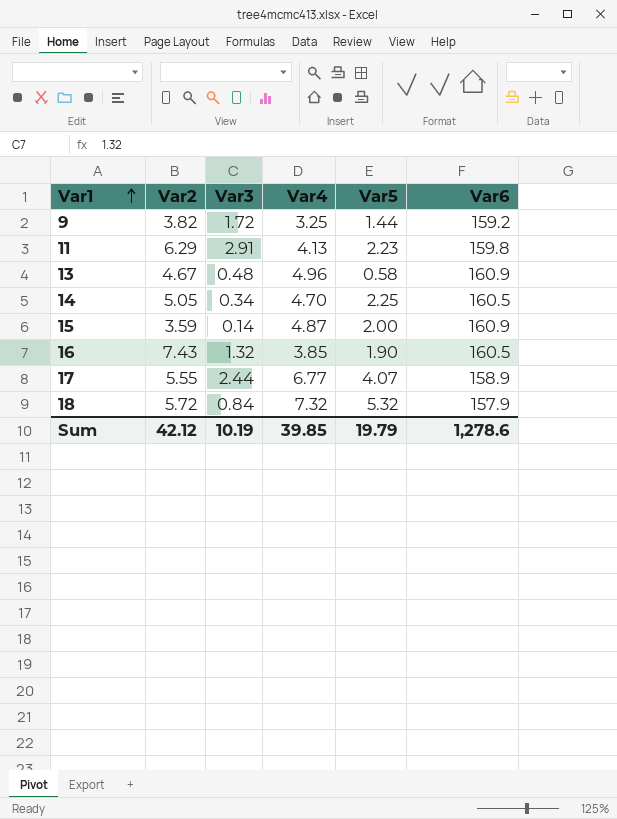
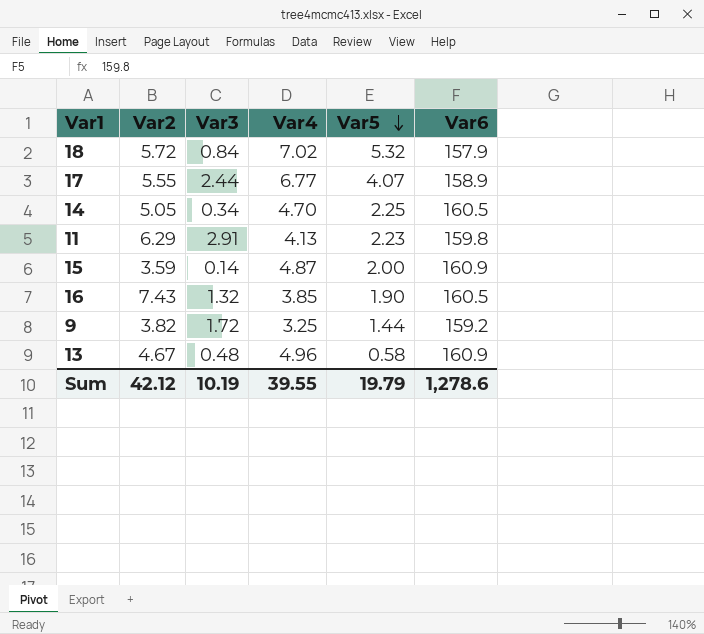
row order: Var1 ascending -> Var5 descending
18 | Var4: 7.32 -> 7.02
Sum | Var4: 39.85 -> 39.55

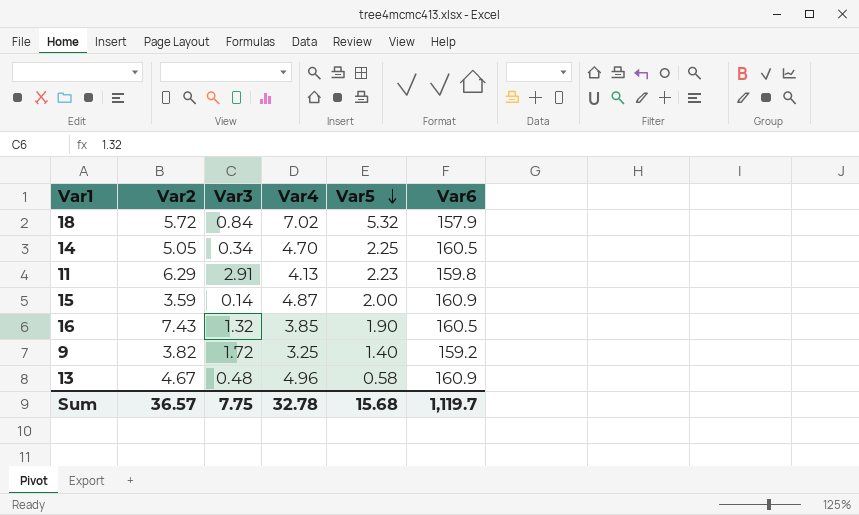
row 17: 5.55 | 2.44 | 6.77 | 4.07 | 158.9 -> none
9 | Var5: 1.44 -> 1.40
Sum | Var2: 42.12 -> 36.57
Sum | Var3: 10.19 -> 7.75
Sum | Var4: 39.55 -> 32.78
Sum | Var5: 19.79 -> 15.68
Sum | Var6: 1,278.6 -> 1,119.7

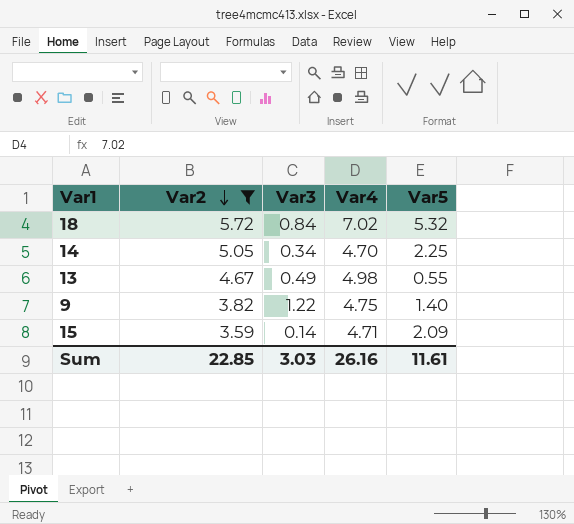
filter: none -> Var2 <= 5.72
row order: Var5 descending -> Var2 descending
column Var6 | position: 6 -> none
13 | Var3: 0.48 -> 0.49
13 | Var4: 4.96 -> 4.98
13 | Var5: 0.58 -> 0.55
9 | Var3: 1.72 -> 1.22
9 | Var4: 3.25 -> 4.75
15 | Var4: 4.87 -> 4.71
15 | Var5: 2.00 -> 2.09
Sum | Var2: 36.57 -> 22.85
Sum | Var3: 7.75 -> 3.03
Sum | Var4: 32.78 -> 26.16
Sum | Var5: 15.68 -> 11.61

